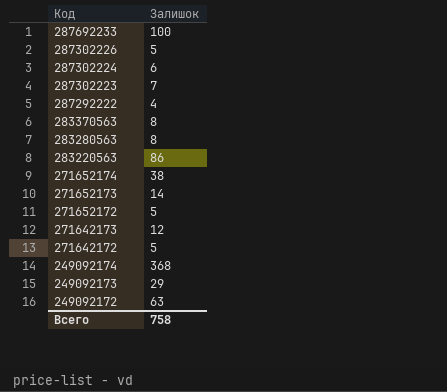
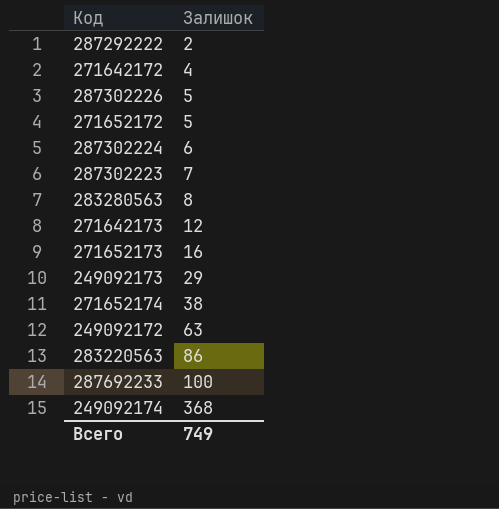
row order: Код descending -> Залишок ascending
row 283370563: 8 -> none
287292222 | Залишок: 4 -> 2
271642172 | Залишок: 5 -> 4
271652173 | Залишок: 14 -> 16
Всего | Залишок: 758 -> 749

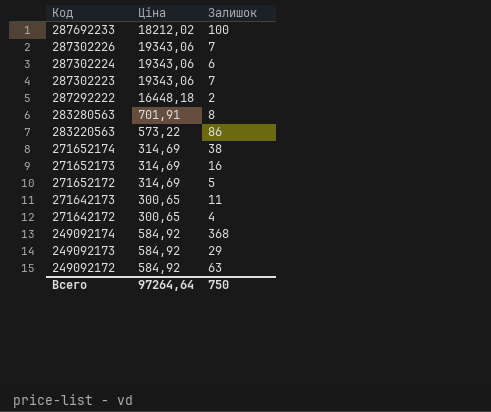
row order: Залишок ascending -> Код descending
column Ціна | position: none -> 2
287302226 | Залишок: 5 -> 7
271642173 | Залишок: 12 -> 11
Всего | Залишок: 749 -> 750

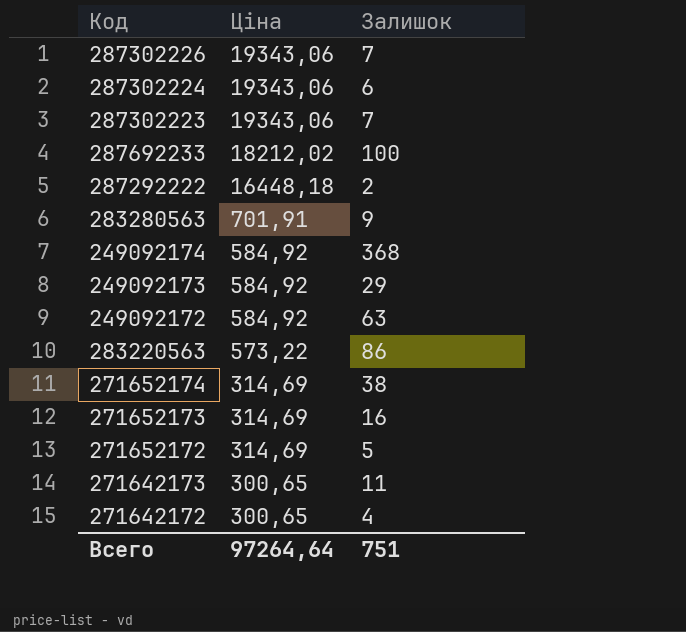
row order: Код descending -> Ціна descending
283280563 | Залишок: 8 -> 9
Всего | Залишок: 750 -> 751

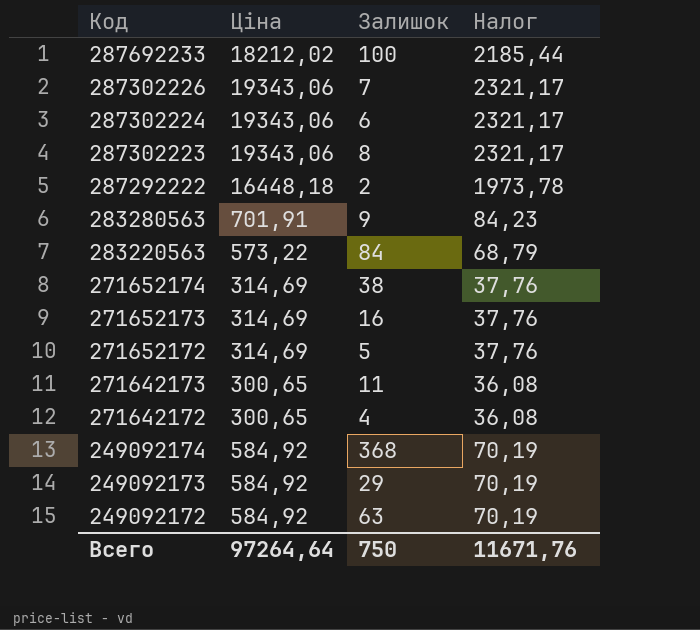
row order: Ціна descending -> Код descending
column Налог | formula: none -> [Ціна] * 0,12
287302223 | Залишок: 7 -> 8
283220563 | Залишок: 86 -> 84
Всего | Залишок: 751 -> 750

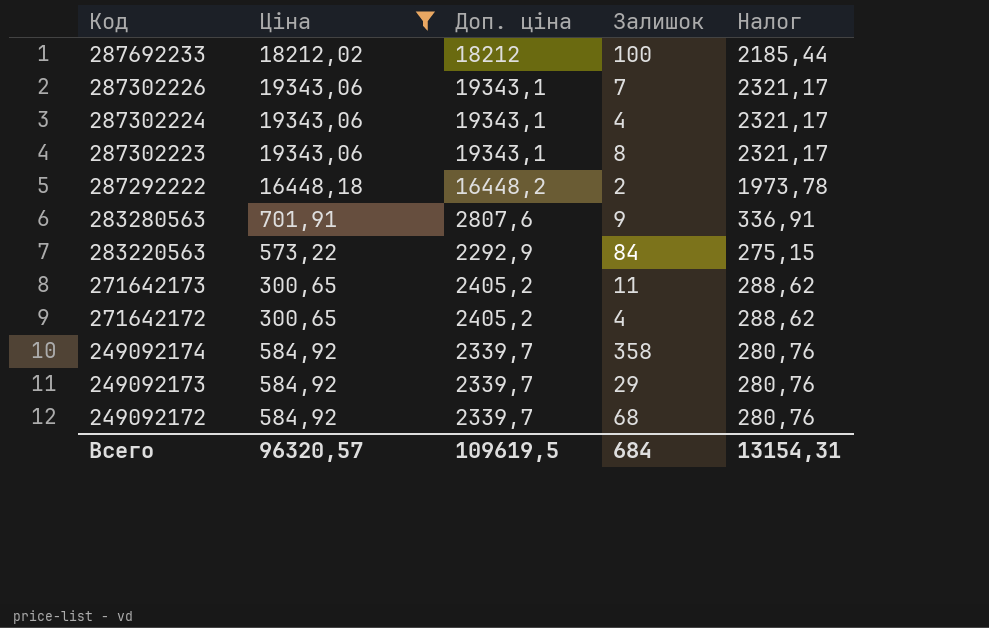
filter: none -> Ціна != 314,69
column Доп. ціна | position: none -> 3
column Налог | formula: [Ціна] * 0,12 -> [Доп. ціна] * 0,12
287302224 | Залишок: 6 -> 4
249092174 | Залишок: 368 -> 358
249092172 | Залишок: 63 -> 68
Всего | Ціна: 97264,64 -> 96320,57
Всего | Залишок: 750 -> 684
Всего | Налог: 11671,76 -> 13154,31

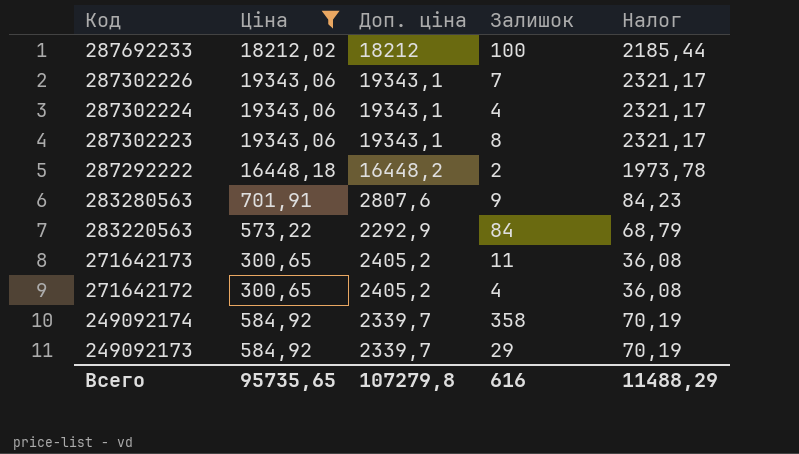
column Налог | formula: [Доп. ціна] * 0,12 -> [Ціна] * 0,12
row 249092172: 584,92 | 2339,7 | 68 | 280,76 -> none
Всего | Ціна: 96320,57 -> 95735,65
Всего | Доп. ціна: 109619,5 -> 107279,8
Всего | Залишок: 684 -> 616
Всего | Налог: 13154,31 -> 11488,29

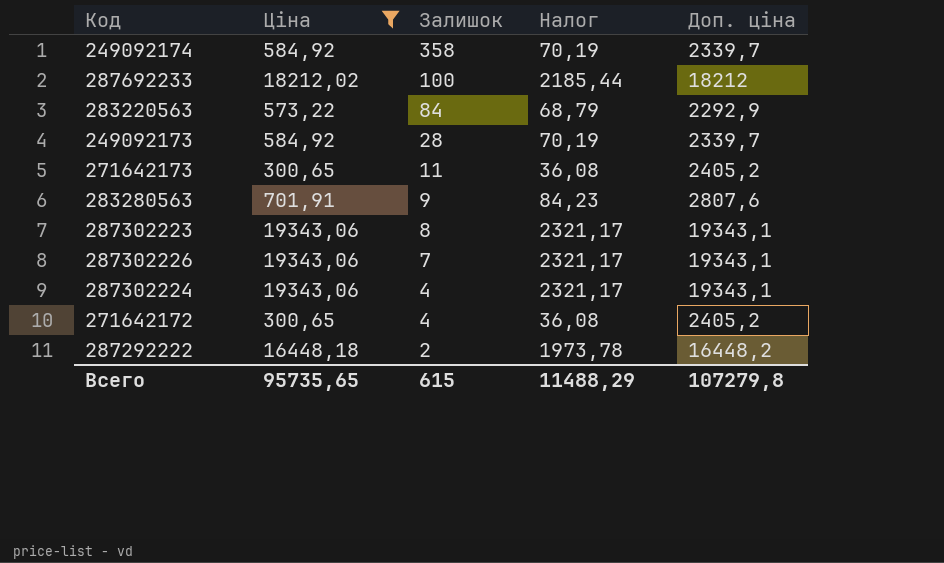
row order: Код descending -> Залишок descending
column Доп. ціна | position: 3 -> 5
249092173 | Залишок: 29 -> 28
Всего | Залишок: 616 -> 615

